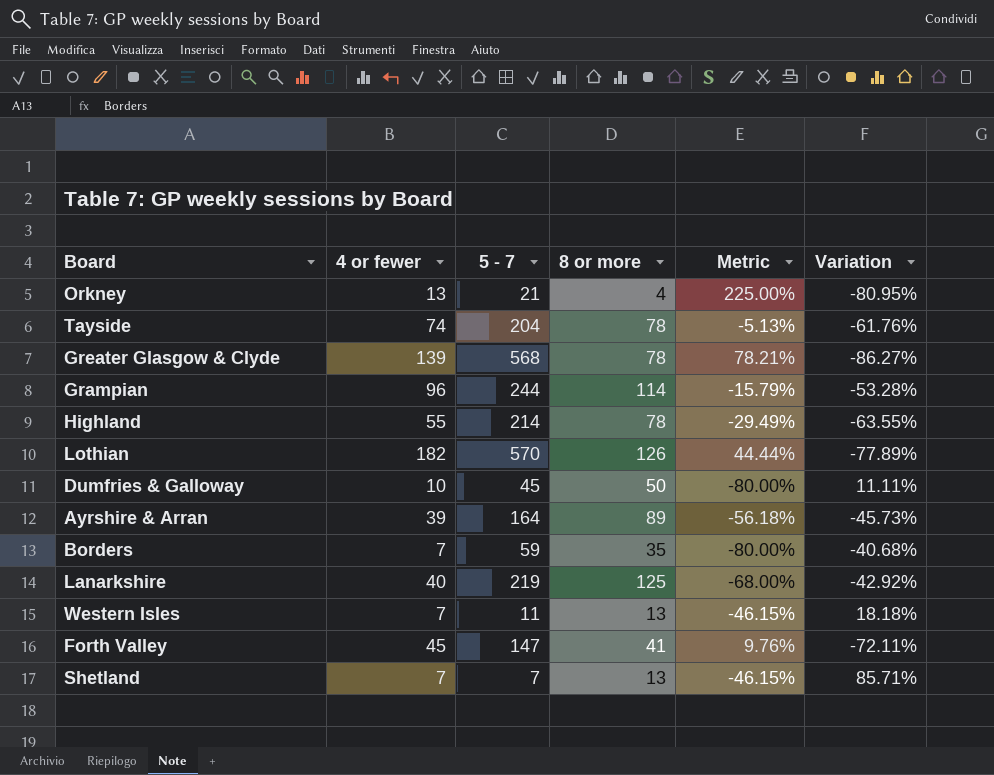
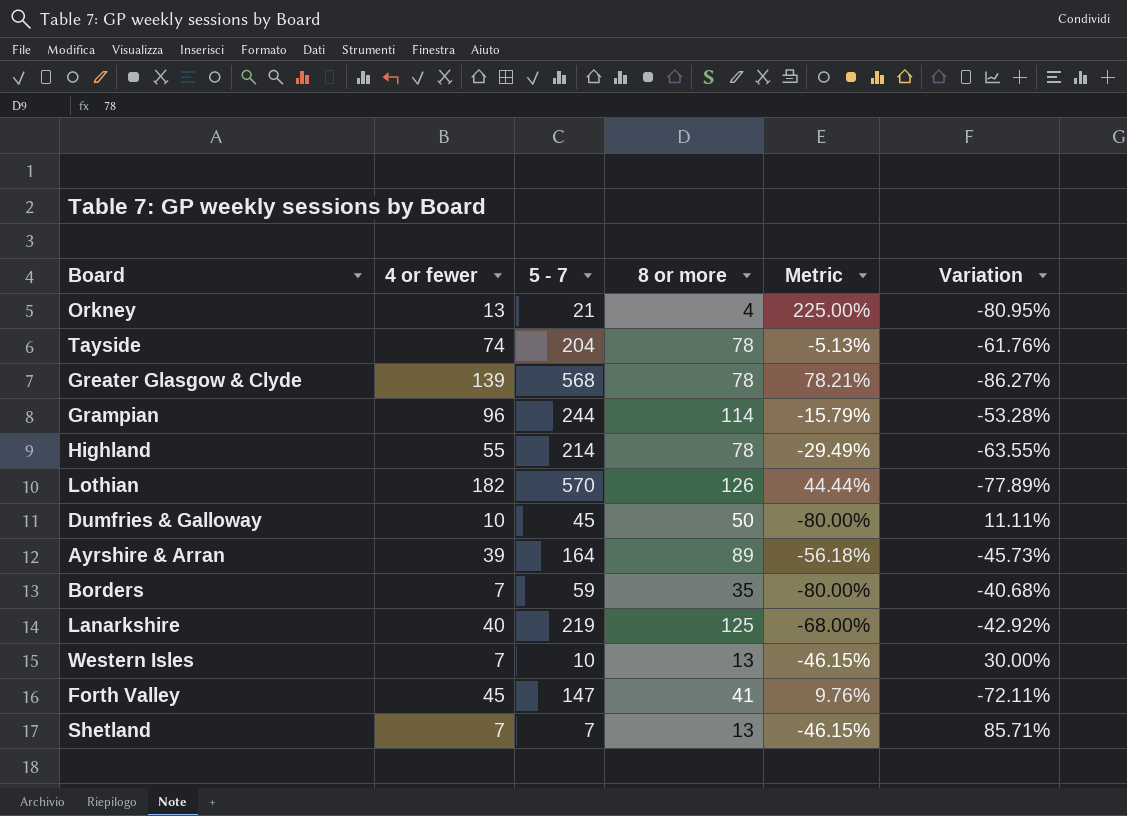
Western Isles | 5 - 7: 11 -> 10
Western Isles | Variation: 18.18% -> 30.00%

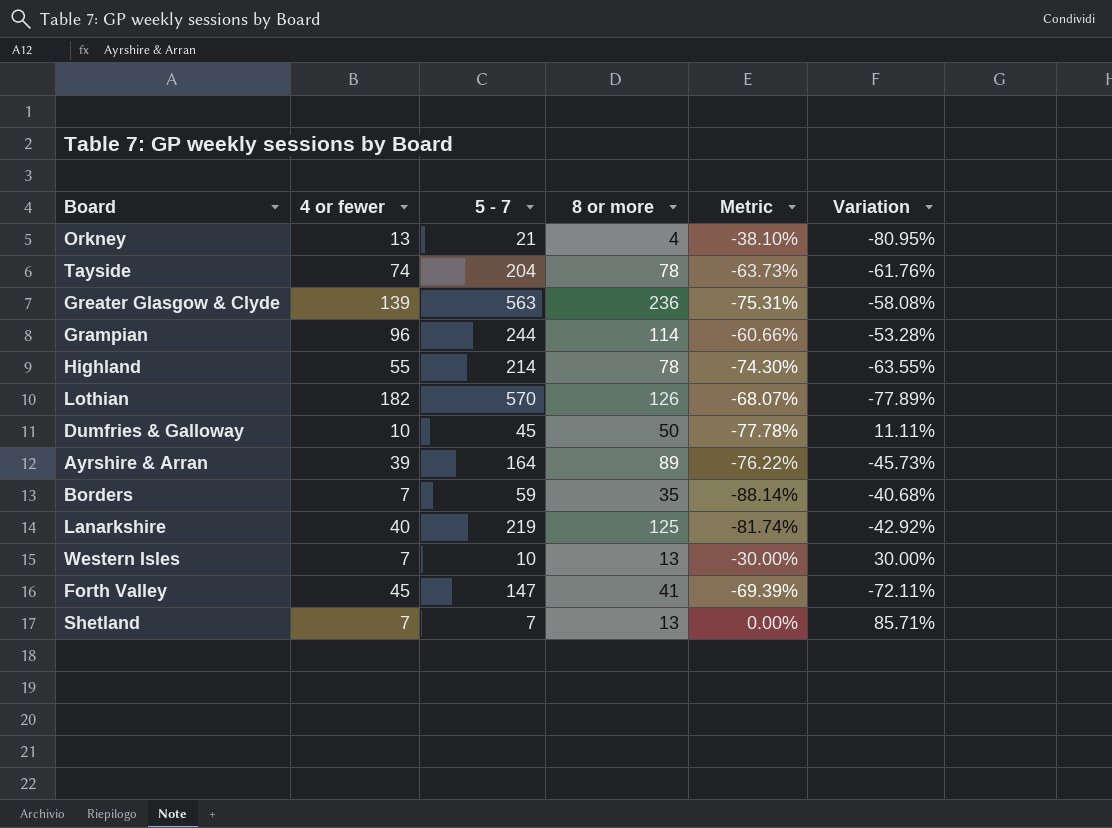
column Metric | formula: ([4 or fewer] - [8 or more]) / [8 or more] -> ([4 or fewer] - [5 - 7]) / [5 - 7]
Greater Glasgow & Clyde | 5 - 7: 568 -> 563
Greater Glasgow & Clyde | 8 or more: 78 -> 236
Greater Glasgow & Clyde | Variation: -86.27% -> -58.08%

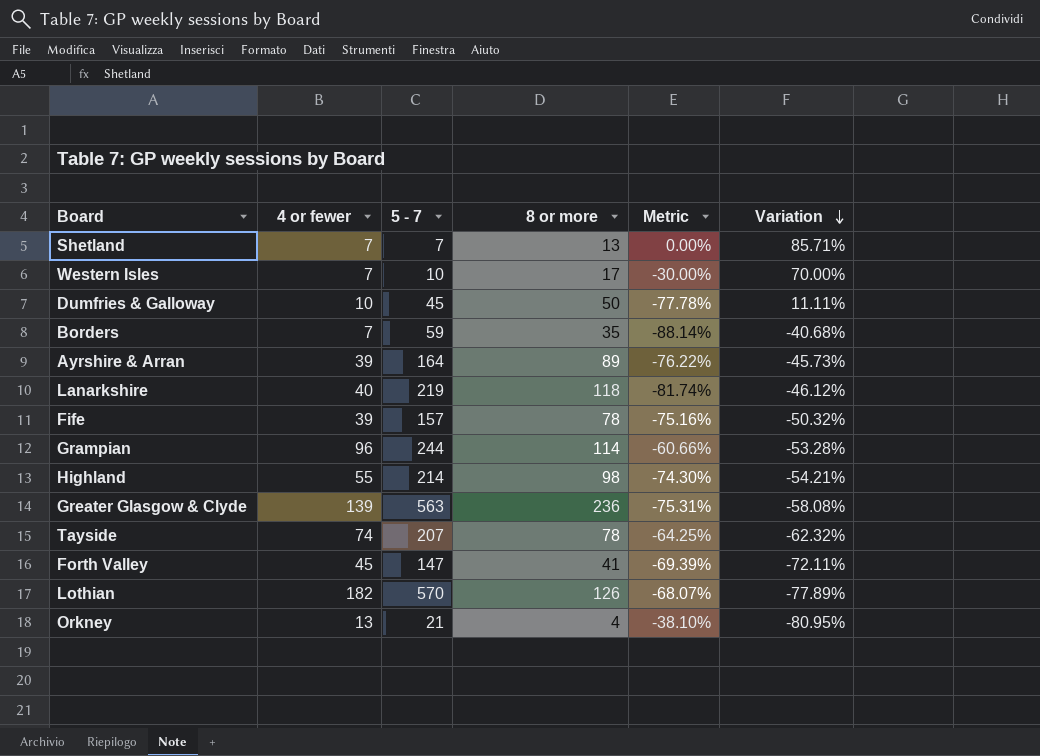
row order: none -> Variation descending
Western Isles | 8 or more: 13 -> 17
Western Isles | Variation: 30.00% -> 70.00%
Lanarkshire | 8 or more: 125 -> 118
Lanarkshire | Variation: -42.92% -> -46.12%
row Fife: none -> 39 | 157 | 78 | -75.16% | -50.32%
Highland | 8 or more: 78 -> 98
Highland | Variation: -63.55% -> -54.21%
Tayside | 5 - 7: 204 -> 207
Tayside | Metric: -63.73% -> -64.25%
Tayside | Variation: -61.76% -> -62.32%

